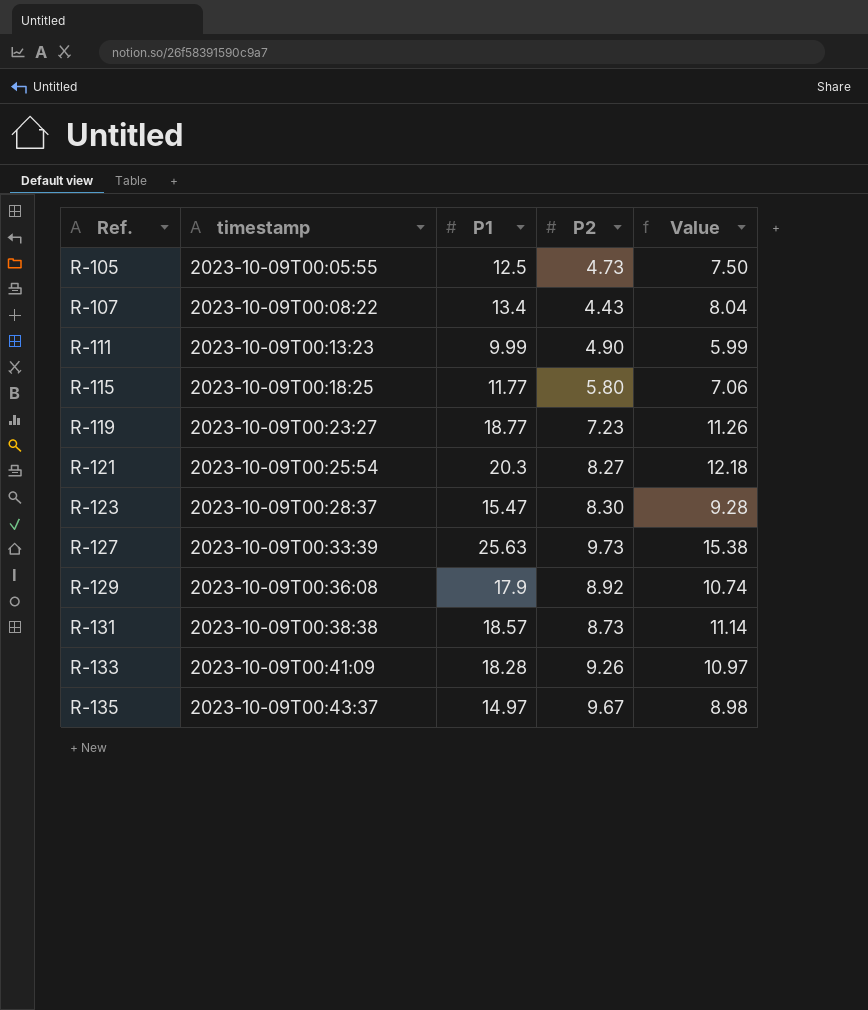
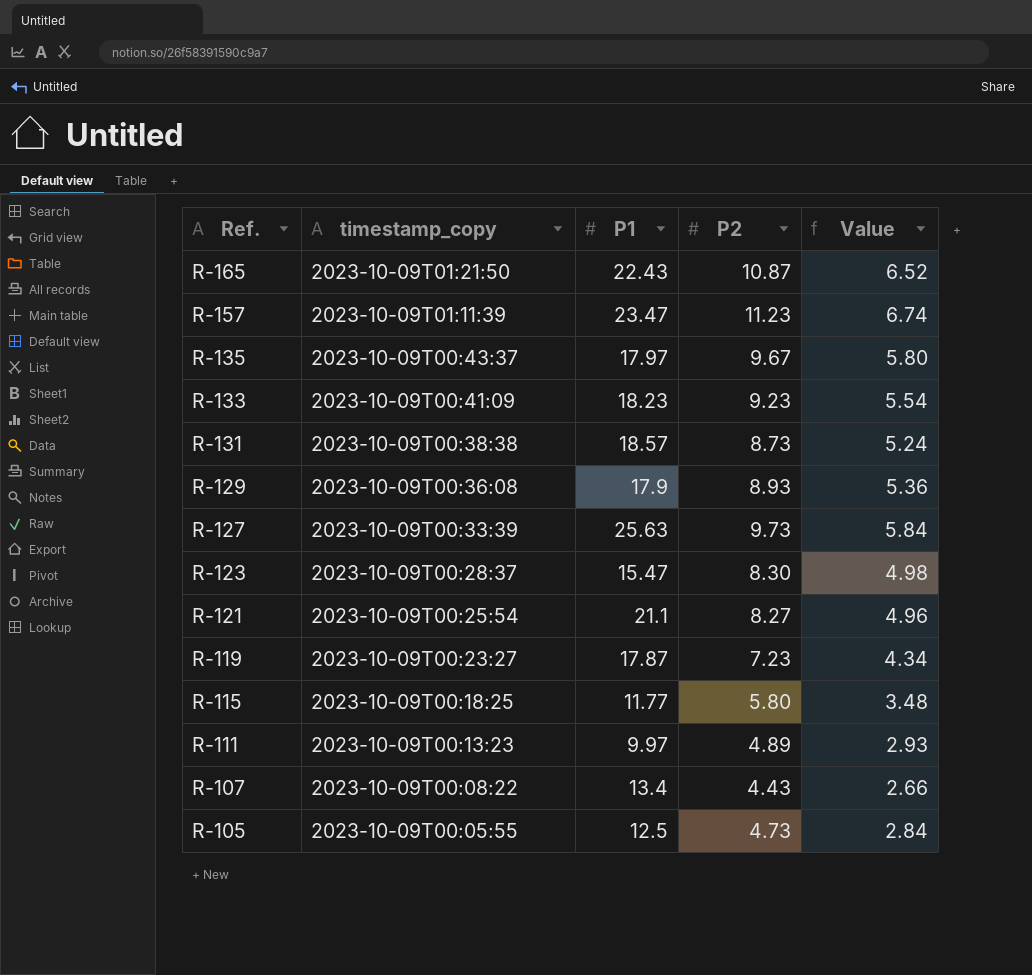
row order: Ref. ascending -> Ref. descending
column name: timestamp -> timestamp_copy
column Value | formula: [P1] * 0.6 -> [P2] * 0.6
row R-165: none -> 2023-10-09T01:21:50 | 22.43 | 10.87 | 6.52
row R-157: none -> 2023-10-09T01:11:39 | 23.47 | 11.23 | 6.74
R-135 | P1: 14.97 -> 17.97
R-133 | P1: 18.28 -> 18.23
R-133 | P2: 9.26 -> 9.23
R-129 | P2: 8.92 -> 8.93
R-121 | P1: 20.3 -> 21.1
R-119 | P1: 18.77 -> 17.87
R-111 | P1: 9.99 -> 9.97
R-111 | P2: 4.90 -> 4.89

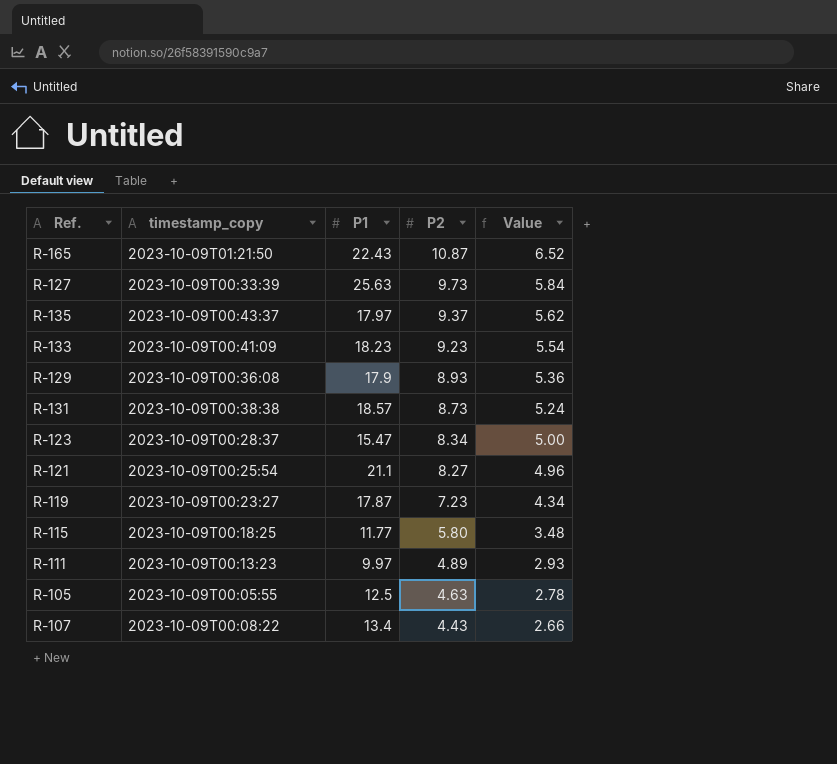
row order: Ref. descending -> P2 descending
row R-157: 2023-10-09T01:11:39 | 23.47 | 11.23 | 6.74 -> none
R-135 | P2: 9.67 -> 9.37
R-135 | Value: 5.80 -> 5.62
R-123 | P2: 8.30 -> 8.34
R-123 | Value: 4.98 -> 5.00
R-105 | P2: 4.73 -> 4.63
R-105 | Value: 2.84 -> 2.78

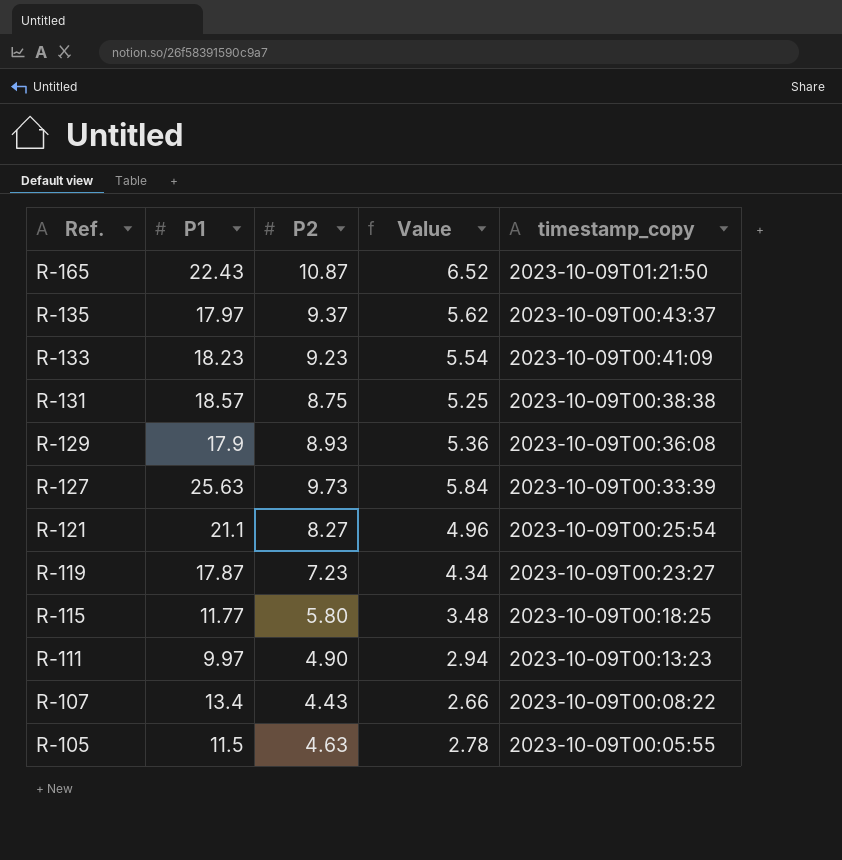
row order: P2 descending -> Ref. descending
column timestamp_copy | position: 2 -> 5
row R-123: 2023-10-09T00:28:37 | 15.47 | 8.34 | 5.00 -> none
R-131 | P2: 8.73 -> 8.75
R-131 | Value: 5.24 -> 5.25
R-111 | P2: 4.89 -> 4.90
R-111 | Value: 2.93 -> 2.94
R-105 | P1: 12.5 -> 11.5

